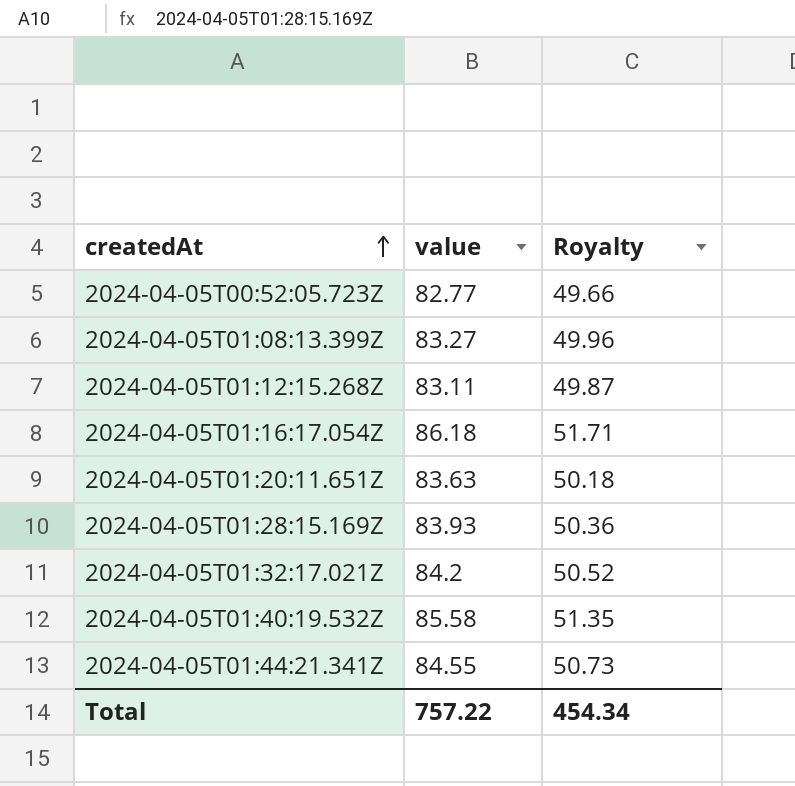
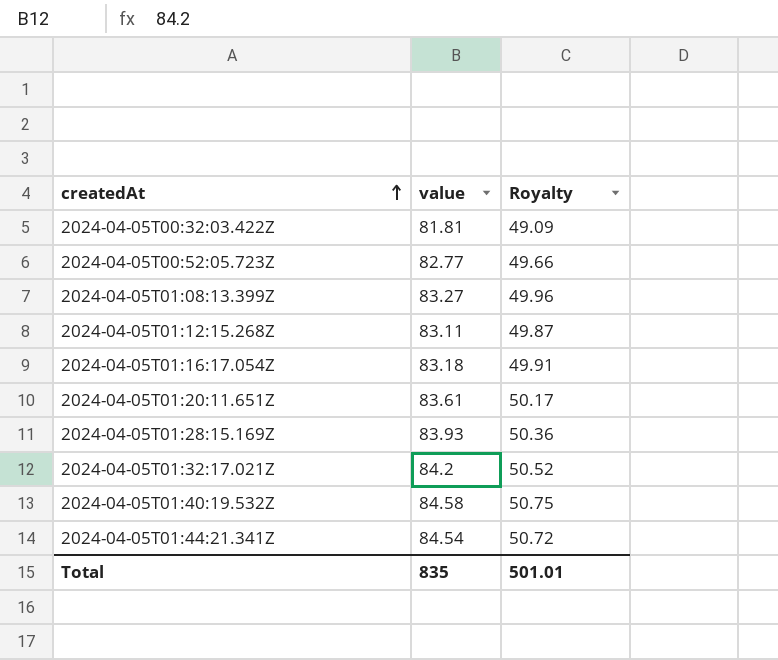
row 2024-04-05T00:32:03.422Z: none -> 81.81 | 49.09
2024-04-05T01:16:17.054Z | value: 86.18 -> 83.18
2024-04-05T01:16:17.054Z | Royalty: 51.71 -> 49.91
2024-04-05T01:20:11.651Z | value: 83.63 -> 83.61
2024-04-05T01:20:11.651Z | Royalty: 50.18 -> 50.17
2024-04-05T01:40:19.532Z | value: 85.58 -> 84.58
2024-04-05T01:40:19.532Z | Royalty: 51.35 -> 50.75
2024-04-05T01:44:21.341Z | value: 84.55 -> 84.54
2024-04-05T01:44:21.341Z | Royalty: 50.73 -> 50.72
Total | value: 757.22 -> 835
Total | Royalty: 454.34 -> 501.01

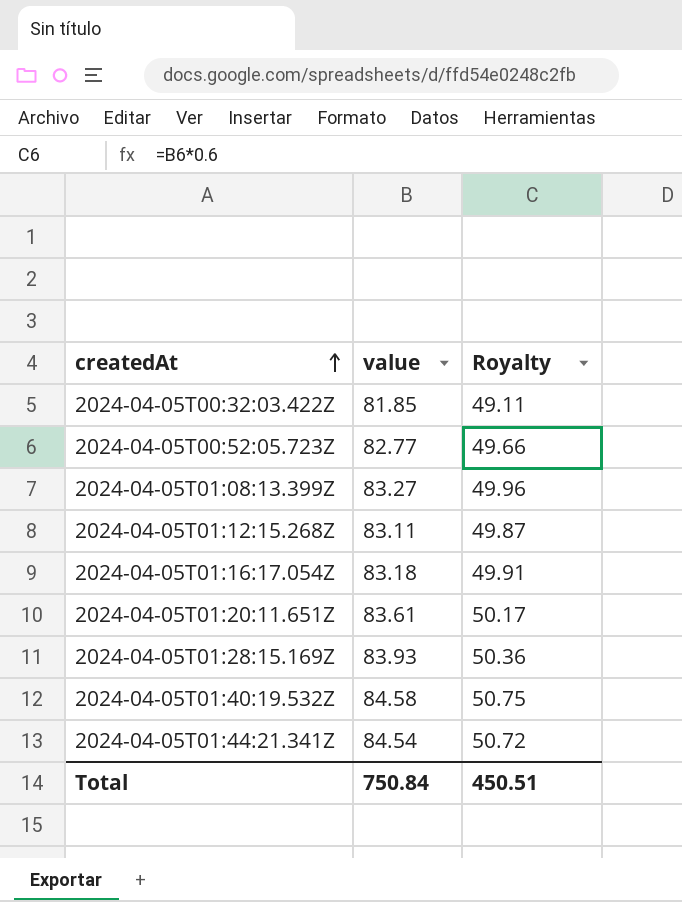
row 2024-04-05T01:32:17.021Z: 84.2 | 50.52 -> none
2024-04-05T00:32:03.422Z | value: 81.81 -> 81.85
2024-04-05T00:32:03.422Z | Royalty: 49.09 -> 49.11
Total | value: 835 -> 750.84
Total | Royalty: 501.01 -> 450.51

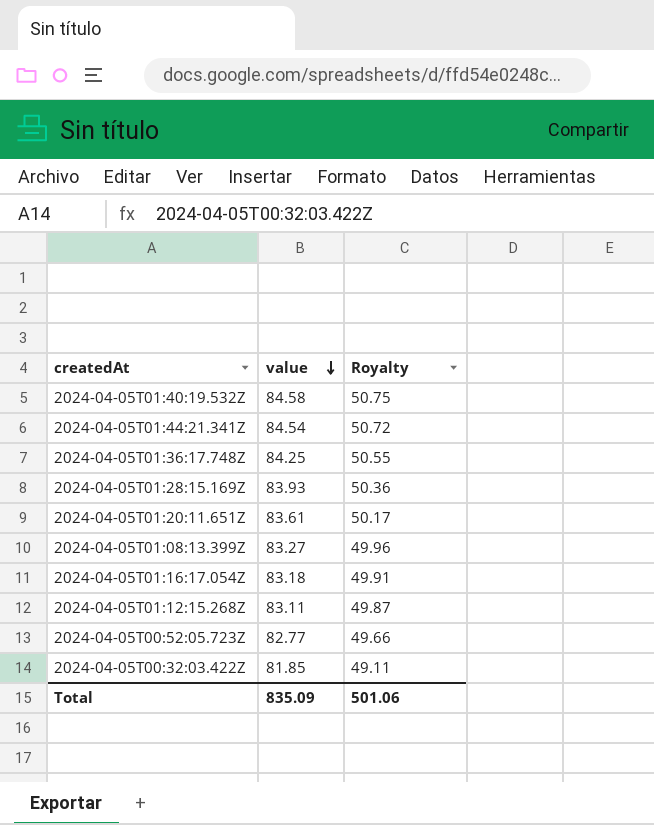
row order: createdAt ascending -> value descending
row 2024-04-05T01:36:17.748Z: none -> 84.25 | 50.55
Total | value: 750.84 -> 835.09
Total | Royalty: 450.51 -> 501.06

